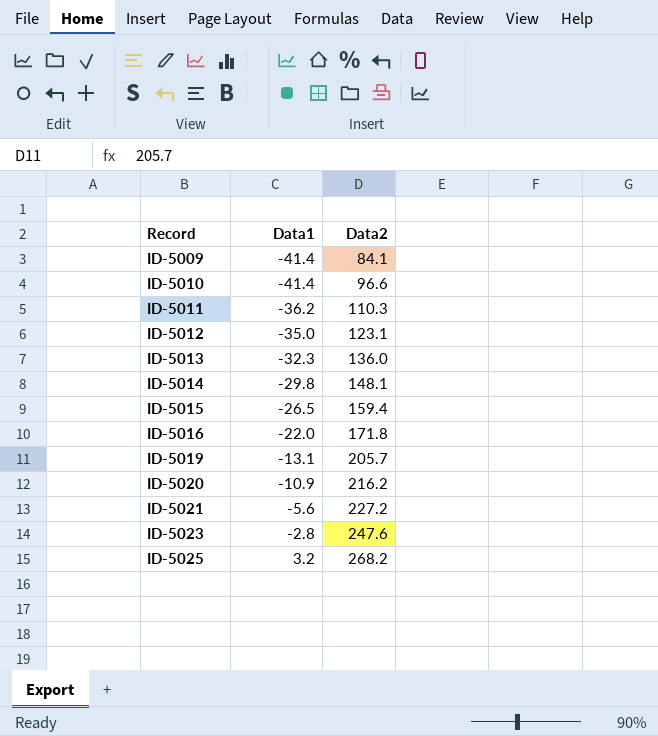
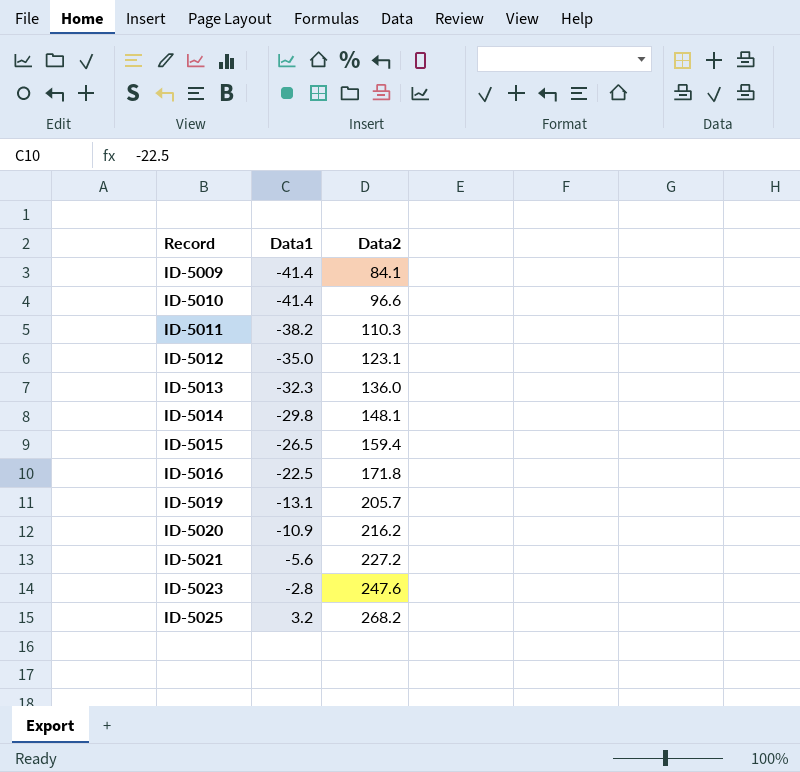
ID-5011 | Data1: -36.2 -> -38.2
ID-5016 | Data1: -22.0 -> -22.5

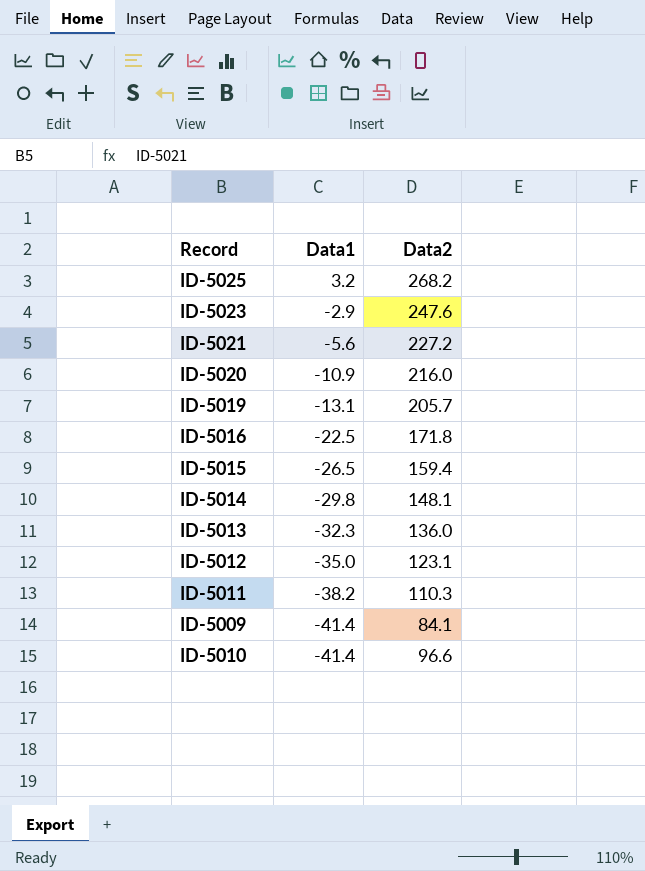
row order: Record ascending -> Data1 descending
ID-5023 | Data1: -2.8 -> -2.9
ID-5020 | Data2: 216.2 -> 216.0

